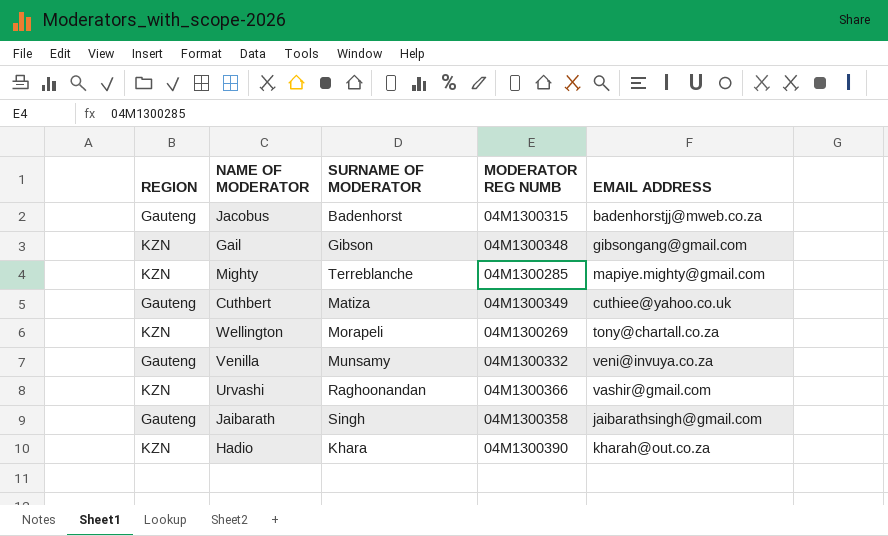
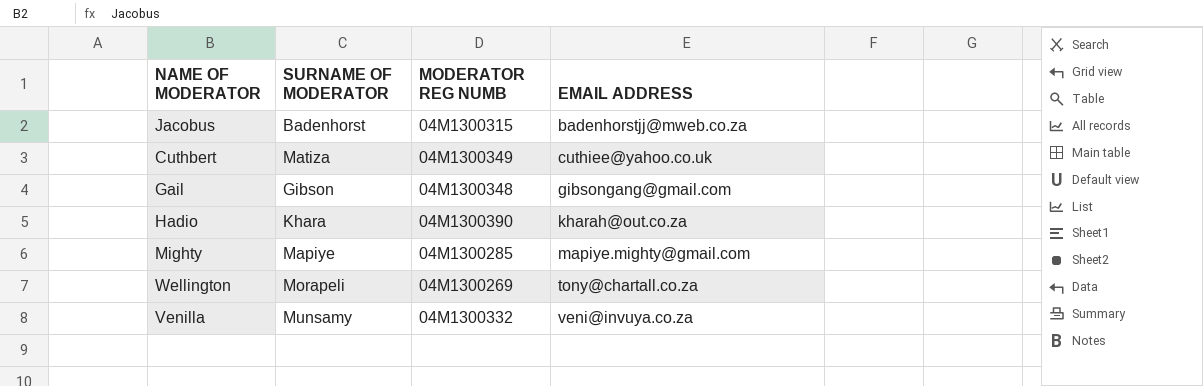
row order: none -> EMAIL ADDRESS ascending
column REGION | position: 1 -> none
row Urvashi: KZN | Raghoonandan | 04M1300366 | vashir@gmail.com -> none
row Jaibarath: Gauteng | Singh | 04M1300358 | jaibarathsingh@gmail.com -> none
Mighty | SURNAME OF MODERATOR: Terreblanche -> Mapiye

